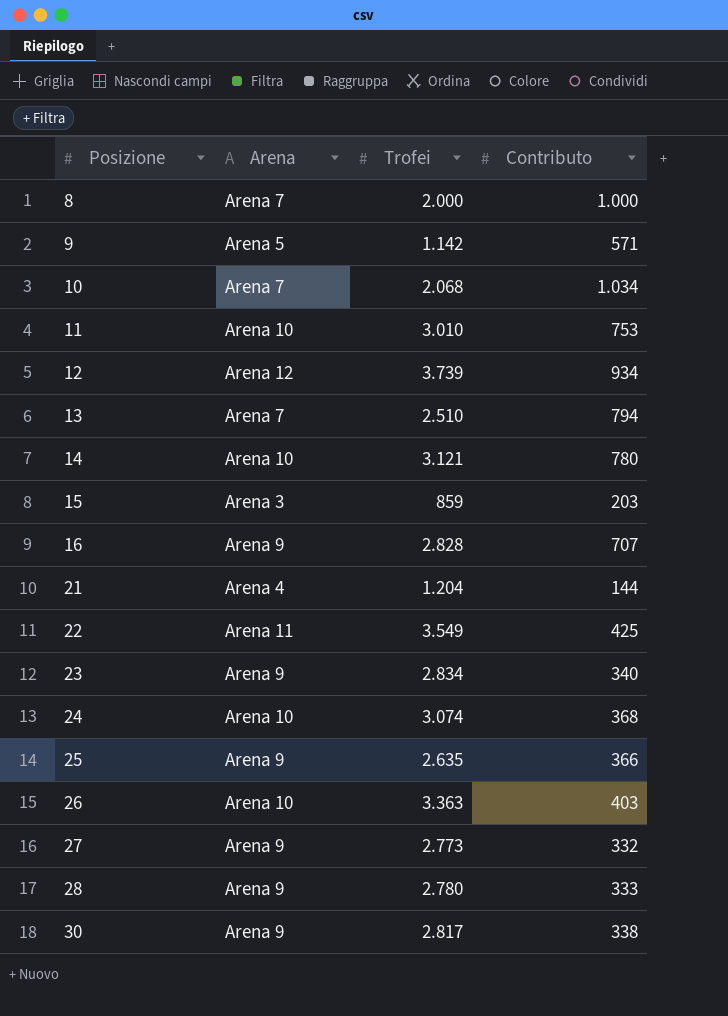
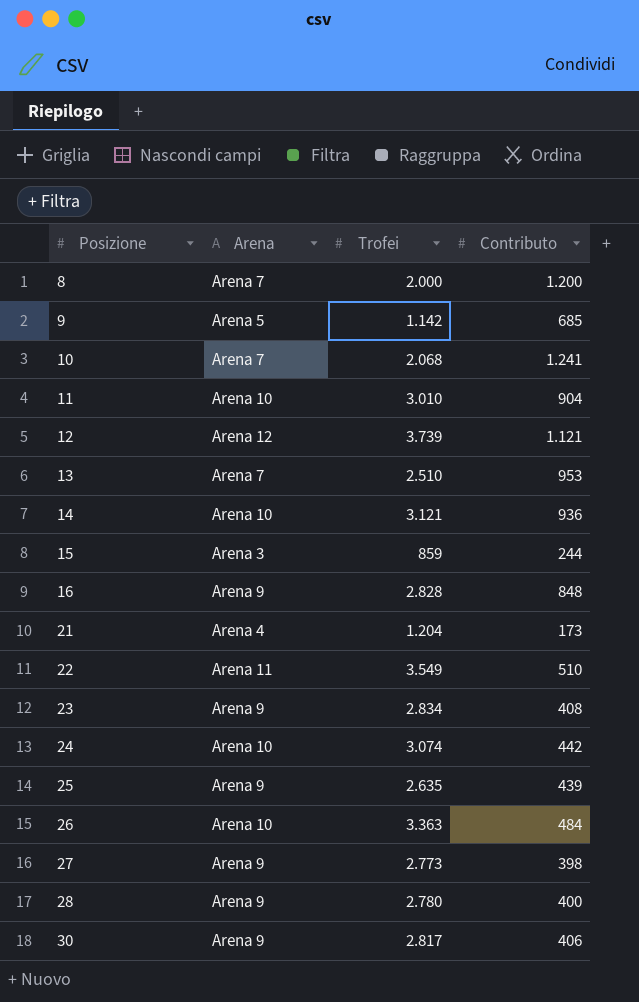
8 | Contributo: 1.000 -> 1.200
9 | Contributo: 571 -> 685
10 | Contributo: 1.034 -> 1.241
11 | Contributo: 753 -> 904
12 | Contributo: 934 -> 1.121
13 | Contributo: 794 -> 953
14 | Contributo: 780 -> 936
15 | Contributo: 203 -> 244
16 | Contributo: 707 -> 848
21 | Contributo: 144 -> 173
22 | Contributo: 425 -> 510
23 | Contributo: 340 -> 408
24 | Contributo: 368 -> 442
25 | Contributo: 366 -> 439
26 | Contributo: 403 -> 484
27 | Contributo: 332 -> 398
28 | Contributo: 333 -> 400
30 | Contributo: 338 -> 406

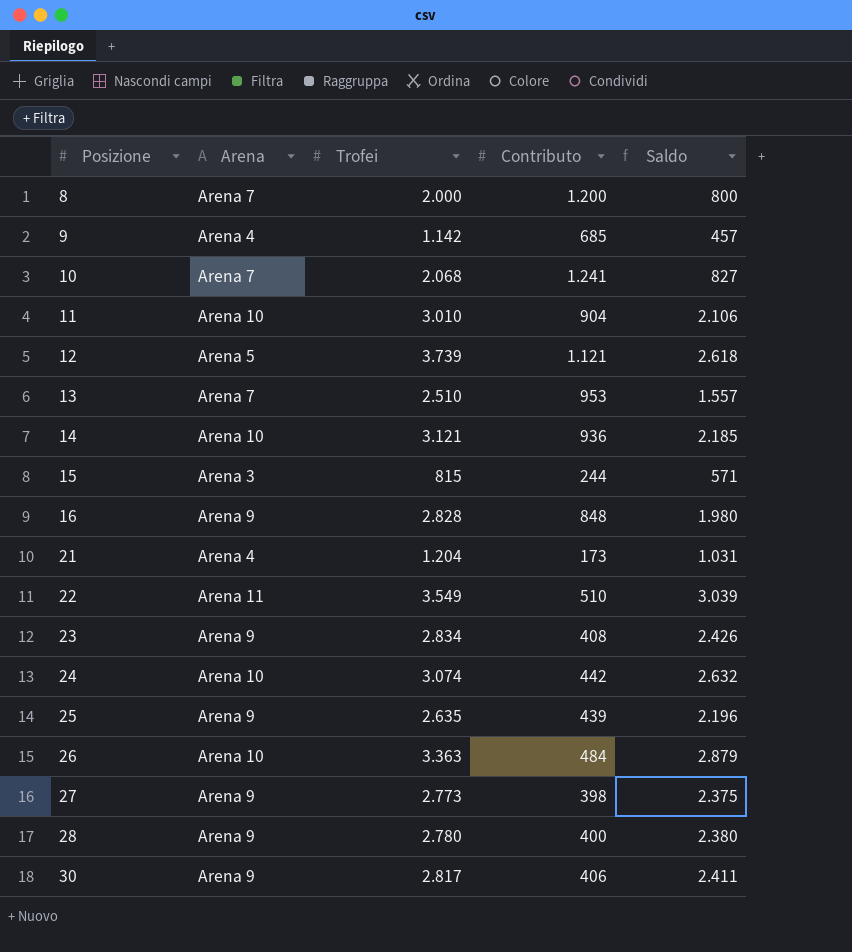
column Saldo | formula: none -> [Trofei] - [Contributo]
9 | Arena: Arena 5 -> Arena 4
12 | Arena: Arena 12 -> Arena 5
15 | Trofei: 859 -> 815

